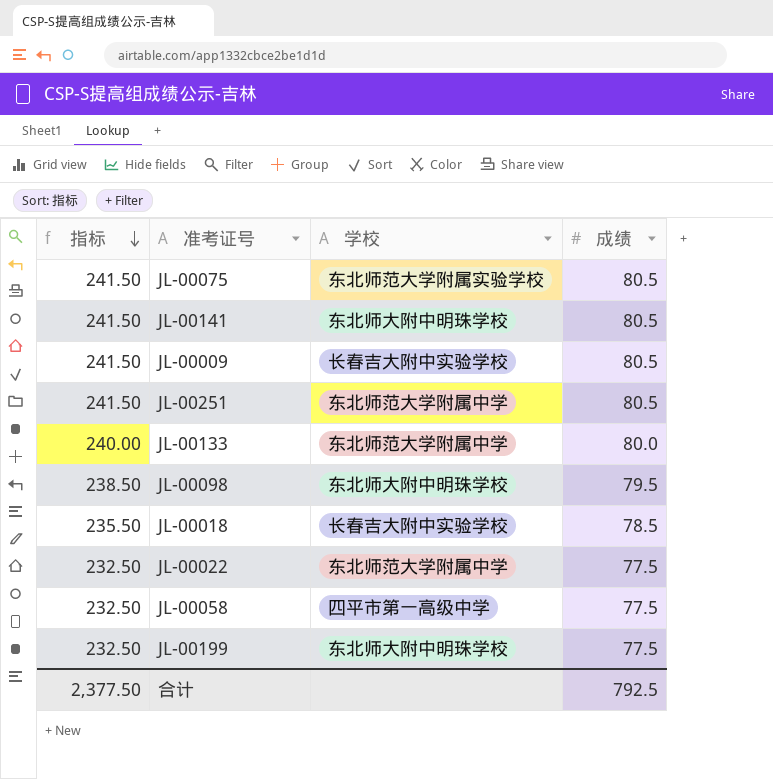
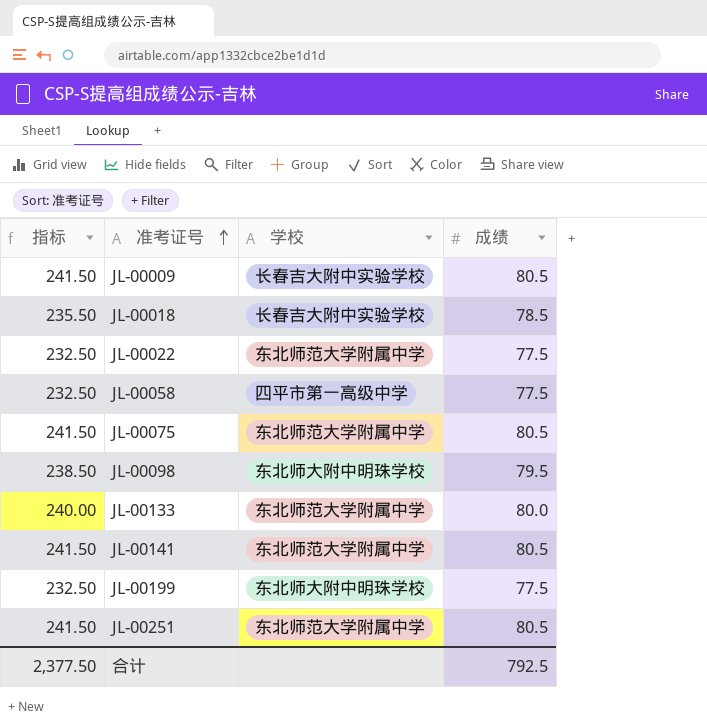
row order: 指标 descending -> 准考证号 ascending
JL-00075 | 学校: 东北师范大学附属实验学校 -> 东北师范大学附属中学
JL-00141 | 学校: 东北师大附中明珠学校 -> 东北师范大学附属中学

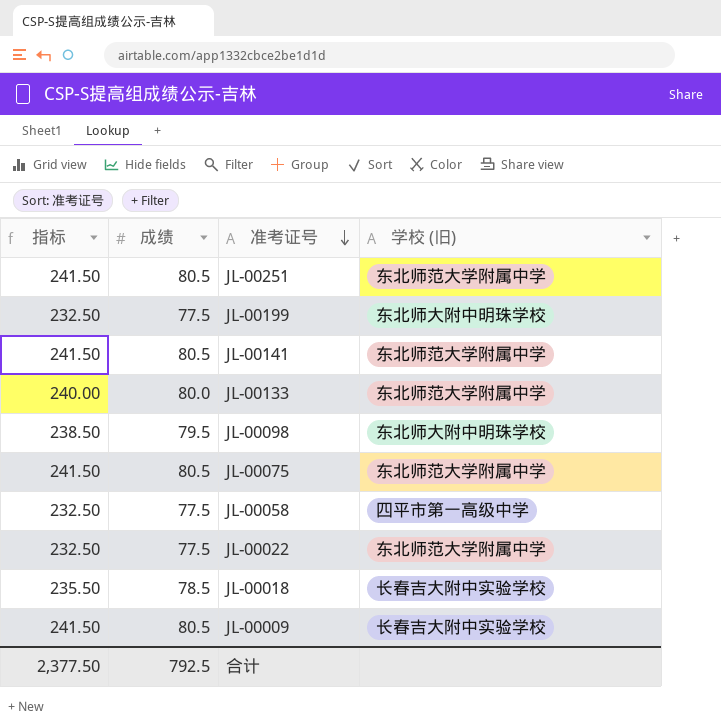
row order: 准考证号 ascending -> 准考证号 descending
column 成绩 | position: 4 -> 2
column name: 学校 -> 学校 (旧)

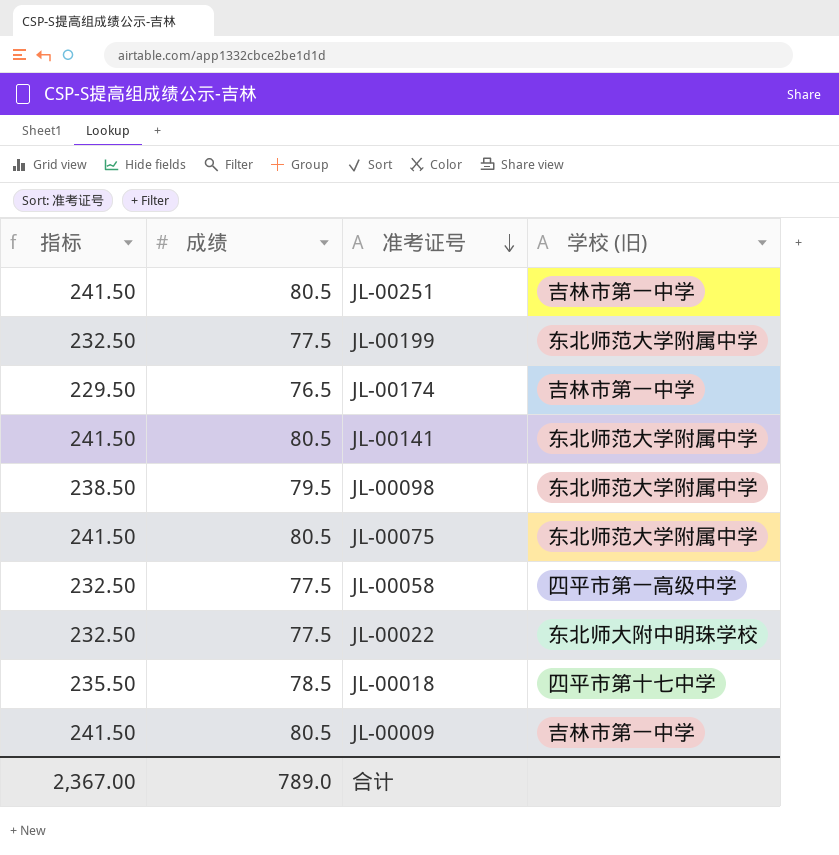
row JL-00133: 240.00 | 80.0 | 东北师范大学附属中学 -> none
JL-00251 | 学校 (旧): 东北师范大学附属中学 -> 吉林市第一中学
JL-00199 | 学校 (旧): 东北师大附中明珠学校 -> 东北师范大学附属中学
row JL-00174: none -> 229.50 | 76.5 | 吉林市第一中学
JL-00098 | 学校 (旧): 东北师大附中明珠学校 -> 东北师范大学附属中学
JL-00022 | 学校 (旧): 东北师范大学附属中学 -> 东北师大附中明珠学校
JL-00018 | 学校 (旧): 长春吉大附中实验学校 -> 四平市第十七中学
JL-00009 | 学校 (旧): 长春吉大附中实验学校 -> 吉林市第一中学
合计 | 指标: 2,377.50 -> 2,367.00
合计 | 成绩: 792.5 -> 789.0

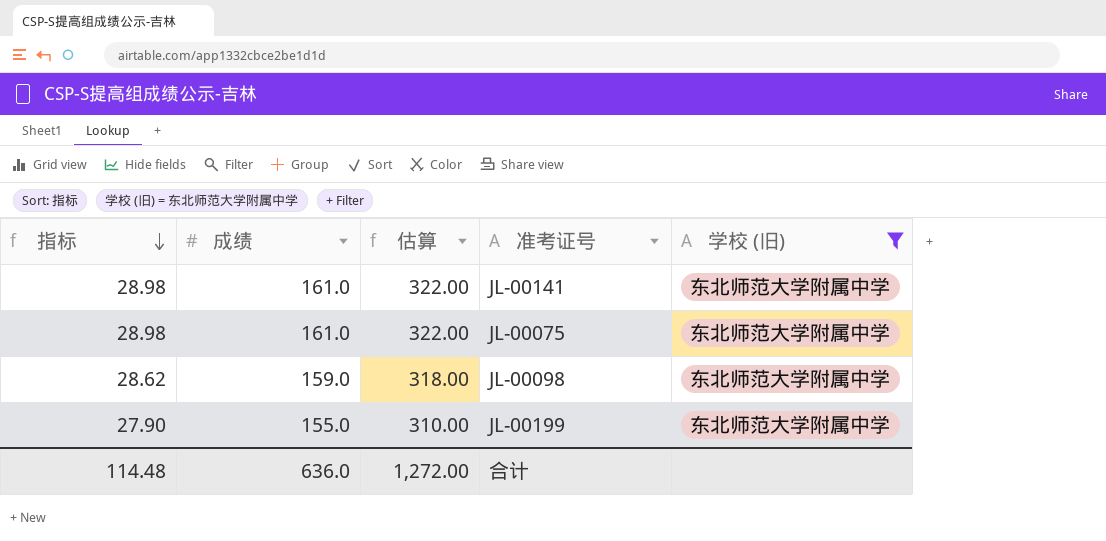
filter: none -> 学校 (旧) = 东北师范大学附属中学
row order: 准考证号 descending -> 指标 descending
column 指标 | formula: [成绩] * 3 -> [成绩] * 0.18
column 估算 | formula: none -> [成绩] * 2
JL-00141 | 成绩: 80.5 -> 161.0
JL-00075 | 成绩: 80.5 -> 161.0
JL-00098 | 成绩: 79.5 -> 159.0
JL-00199 | 成绩: 77.5 -> 155.0
合计 | 指标: 2,367.00 -> 114.48
合计 | 成绩: 789.0 -> 636.0

